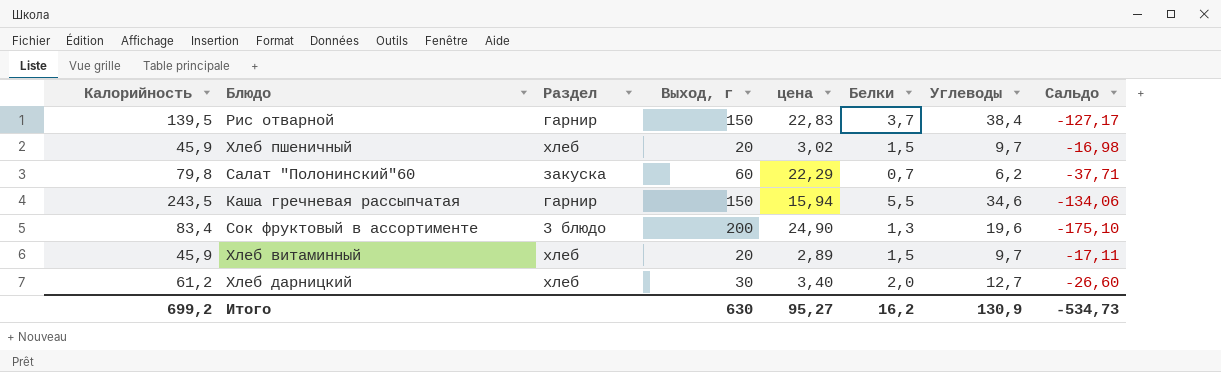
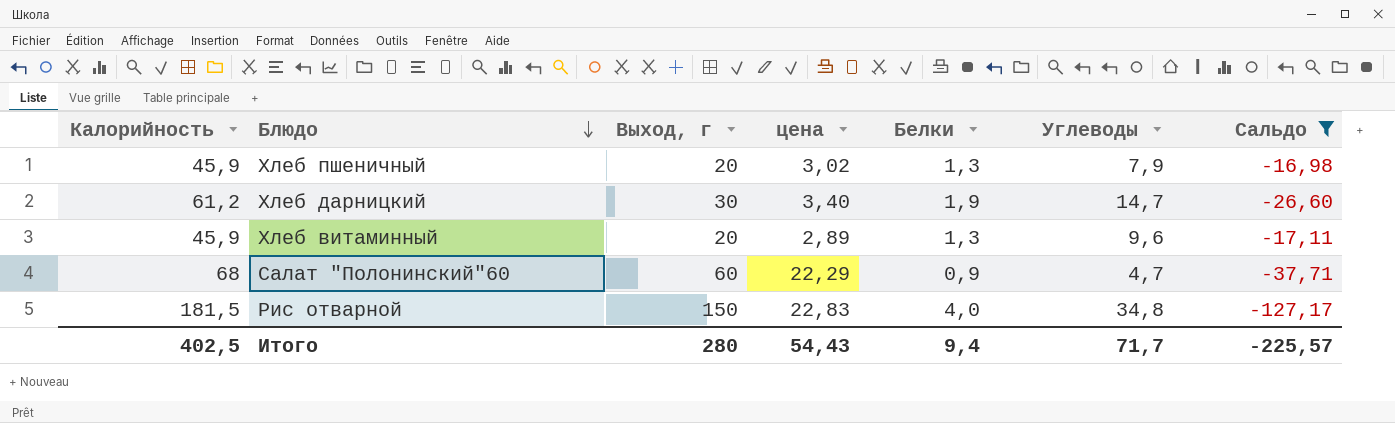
filter: none -> Сальдо >= -127,17
row order: none -> Блюдо descending
column Раздел | position: 3 -> none
Хлеб пшеничный | Белки: 1,5 -> 1,3
Хлеб пшеничный | Углеводы: 9,7 -> 7,9
Хлеб дарницкий | Белки: 2,0 -> 1,9
Хлеб дарницкий | Углеводы: 12,7 -> 14,7
Хлеб витаминный | Белки: 1,5 -> 1,3
Хлеб витаминный | Углеводы: 9,7 -> 9,6
Салат "Полонинский"60 | Калорийность: 79,8 -> 68
Салат "Полонинский"60 | Белки: 0,7 -> 0,9
Салат "Полонинский"60 | Углеводы: 6,2 -> 4,7
Рис отварной | Калорийность: 139,5 -> 181,5
Рис отварной | Белки: 3,7 -> 4,0
Рис отварной | Углеводы: 38,4 -> 34,8
Итого | Калорийность: 699,2 -> 402,5
Итого | Выход, г: 630 -> 280
Итого | цена: 95,27 -> 54,43
Итого | Белки: 16,2 -> 9,4
Итого | Углеводы: 130,9 -> 71,7
Итого | Сальдо: -534,73 -> -225,57

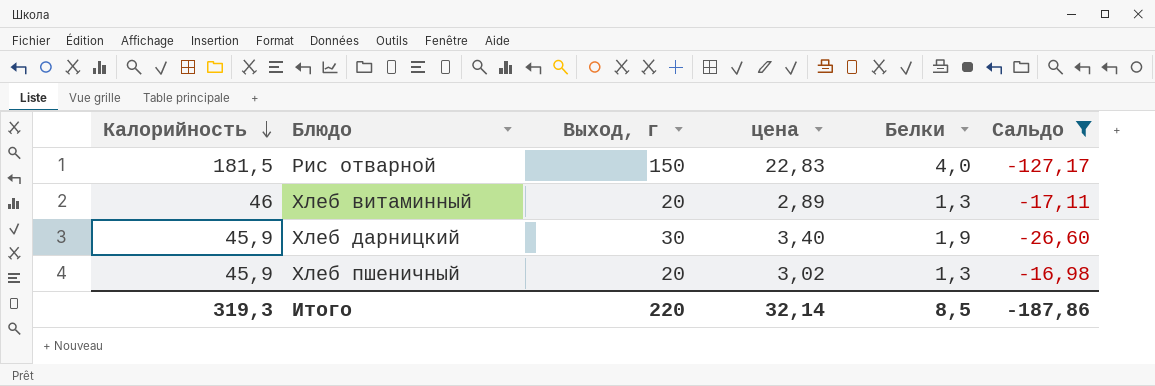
row order: Блюдо descending -> Калорийность descending
column Углеводы | position: 6 -> none
row Салат "Полонинский"60: 68 | 60 | 22,29 | 0,9 | 4,7 | -37,71 -> none
Хлеб витаминный | Калорийность: 45,9 -> 46
Хлеб дарницкий | Калорийность: 61,2 -> 45,9
Итого | Калорийность: 402,5 -> 319,3
Итого | Выход, г: 280 -> 220
Итого | цена: 54,43 -> 32,14
Итого | Белки: 9,4 -> 8,5
Итого | Сальдо: -225,57 -> -187,86

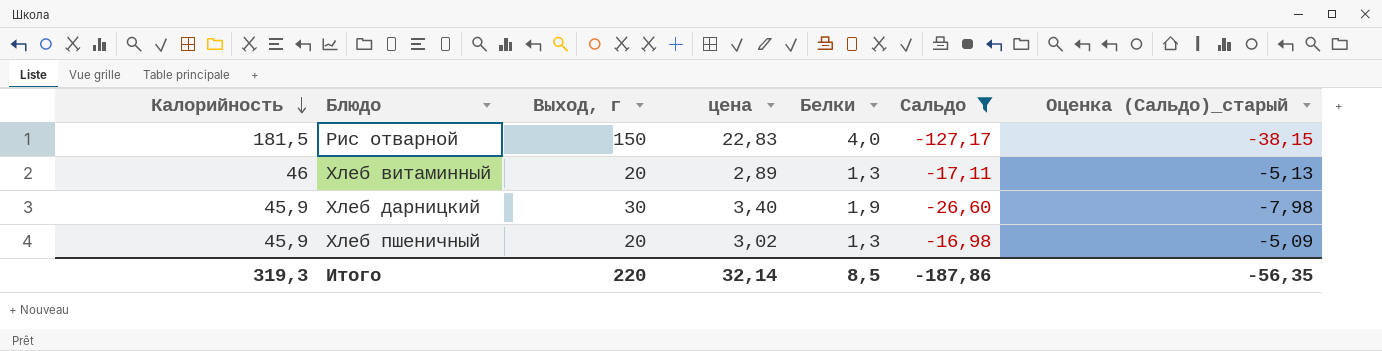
column Оценка (Сальдо)_старый | formula: none -> [Сальдо] * 0,3

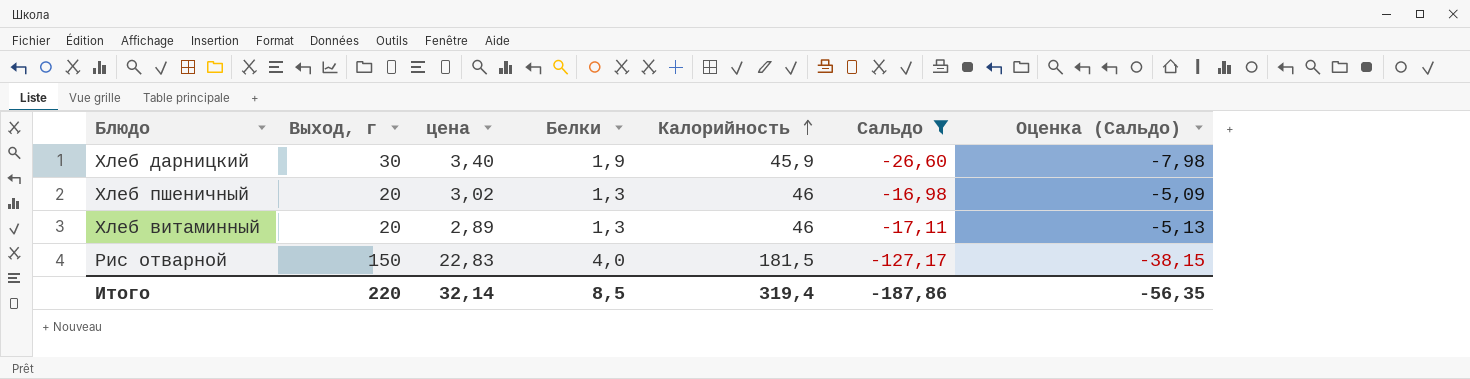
row order: Калорийность descending -> Калорийность ascending
column Калорийность | position: 1 -> 5
column name: Оценка (Сальдо)_старый -> Оценка (Сальдо)
Хлеб пшеничный | Калорийность: 45,9 -> 46
Итого | Калорийность: 319,3 -> 319,4

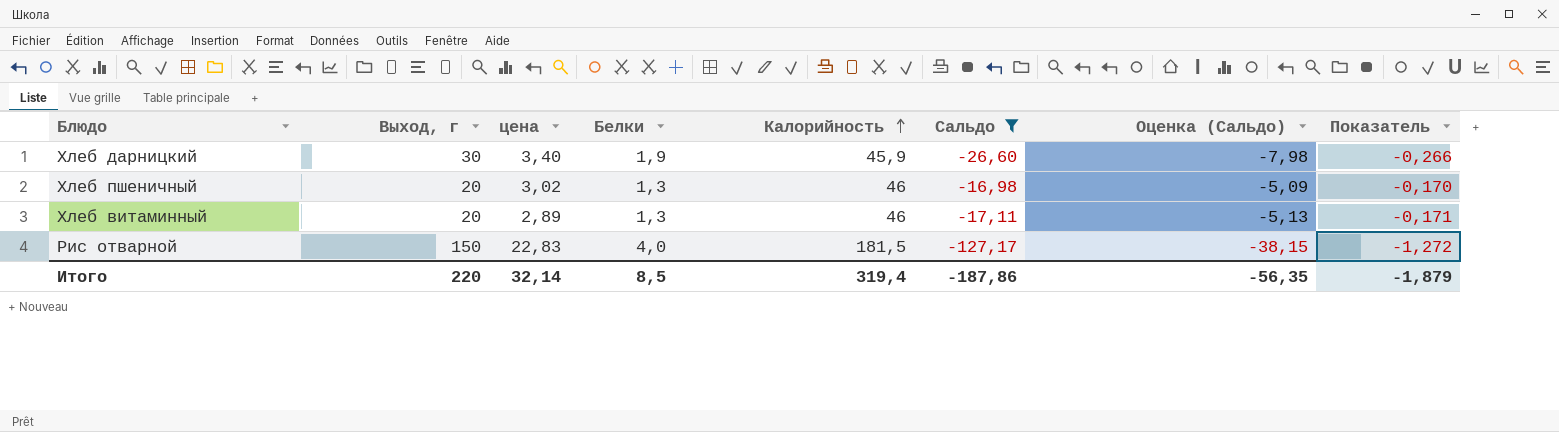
column Показатель | formula: none -> [Сальдо] * 0,01

